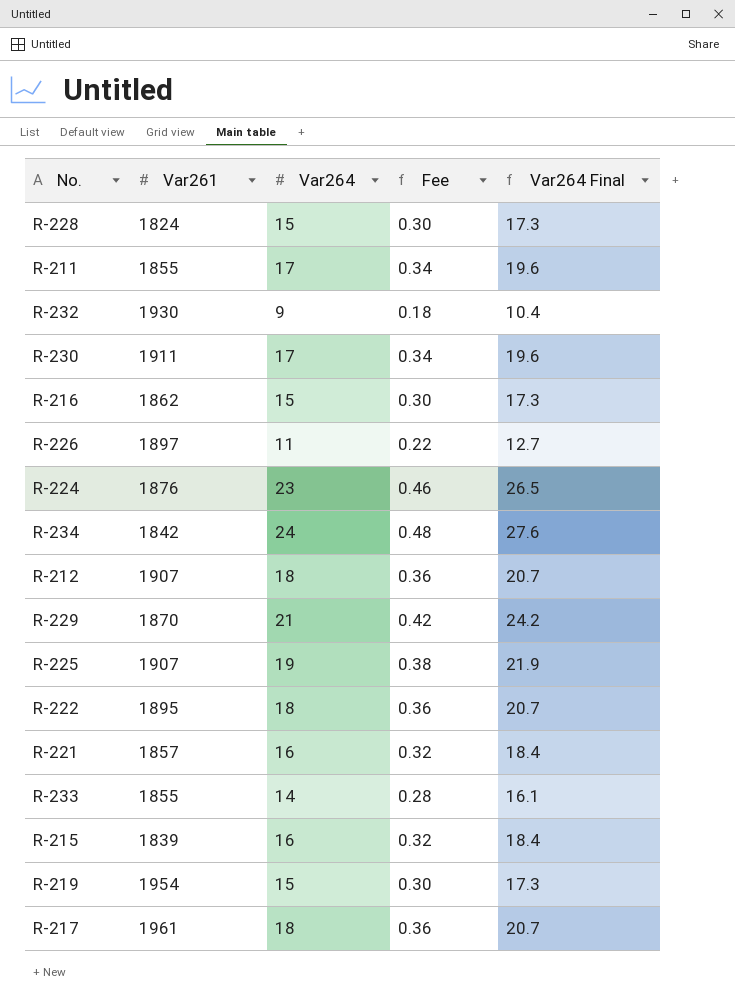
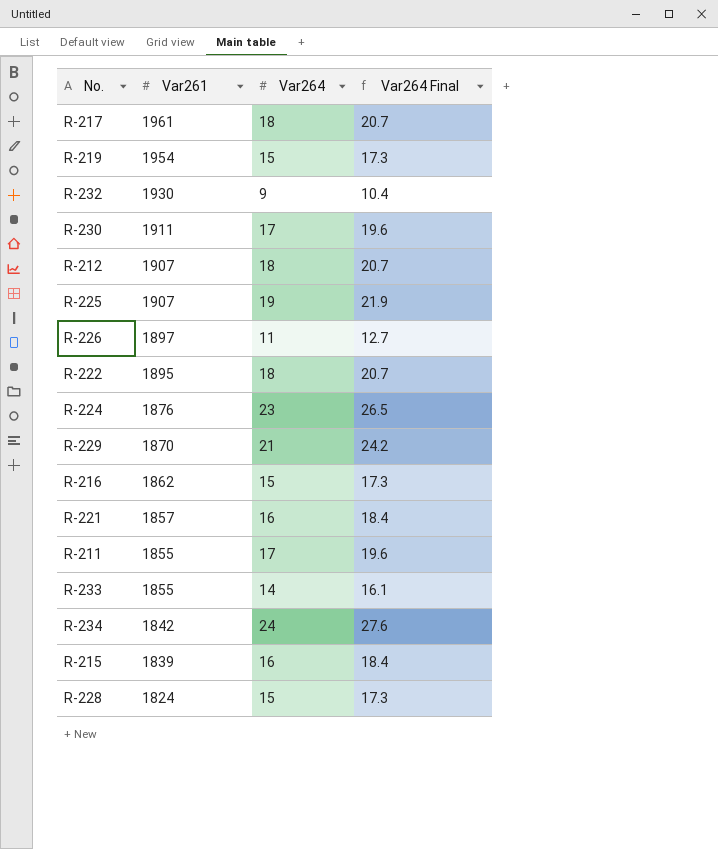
row order: none -> Var261 descending
column Fee | formula: [Var264] * 0.02 -> none

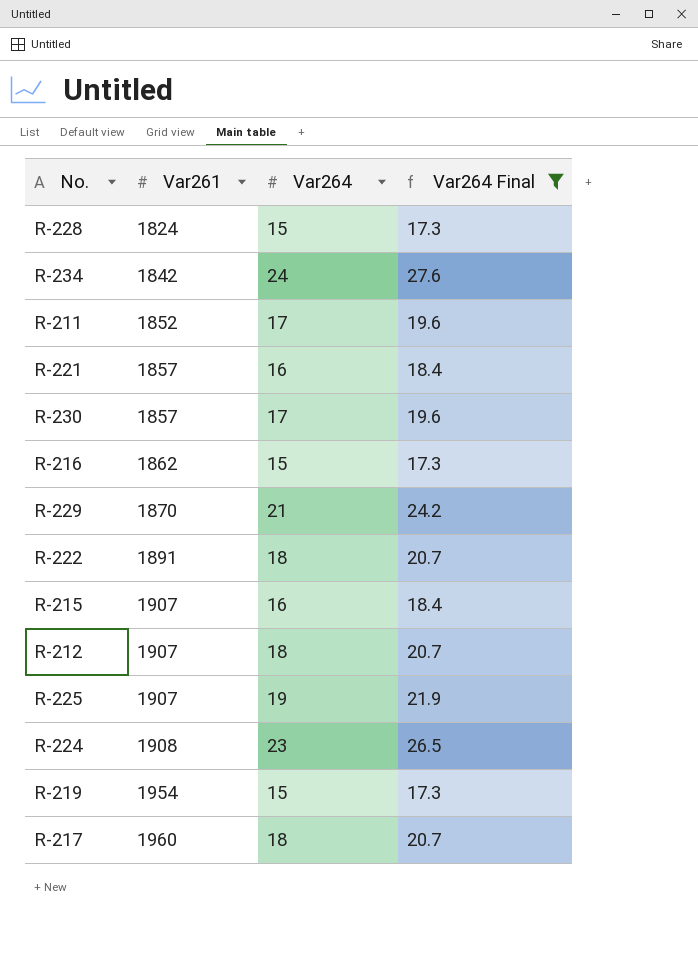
filter: none -> Var264 Final >= 17.3
row order: Var261 descending -> Var261 ascending
R-211 | Var261: 1855 -> 1852
R-230 | Var261: 1911 -> 1857
R-222 | Var261: 1895 -> 1891
R-215 | Var261: 1839 -> 1907
R-224 | Var261: 1876 -> 1908
R-217 | Var261: 1961 -> 1960

